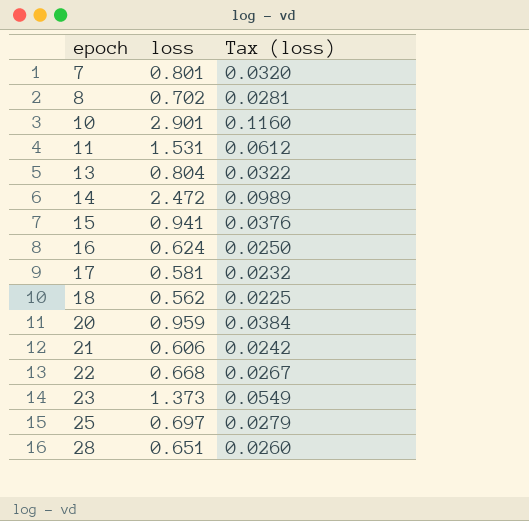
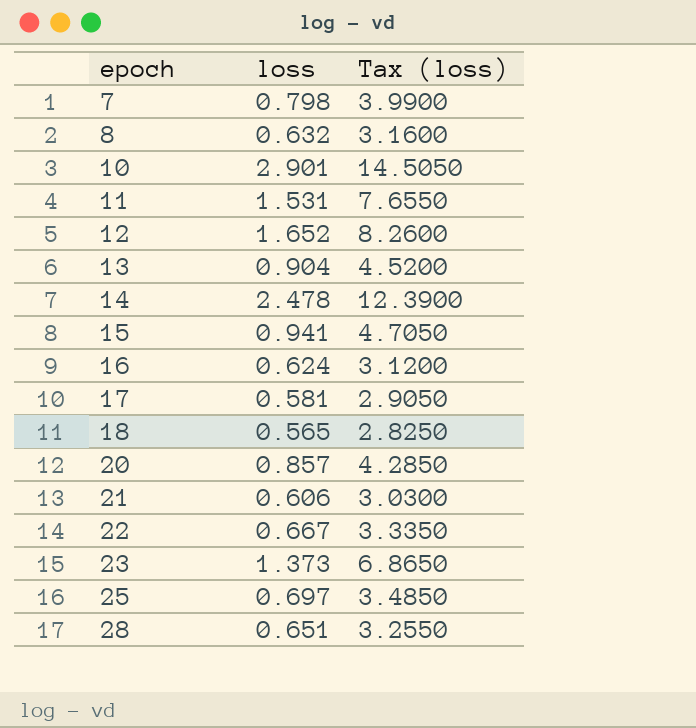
column Tax (loss) | formula: [loss] * 0.04 -> [loss] * 5
7 | loss: 0.801 -> 0.798
8 | loss: 0.702 -> 0.632
row 12: none -> 1.652 | 8.2600
13 | loss: 0.804 -> 0.904
14 | loss: 2.472 -> 2.478
18 | loss: 0.562 -> 0.565
20 | loss: 0.959 -> 0.857
22 | loss: 0.668 -> 0.667

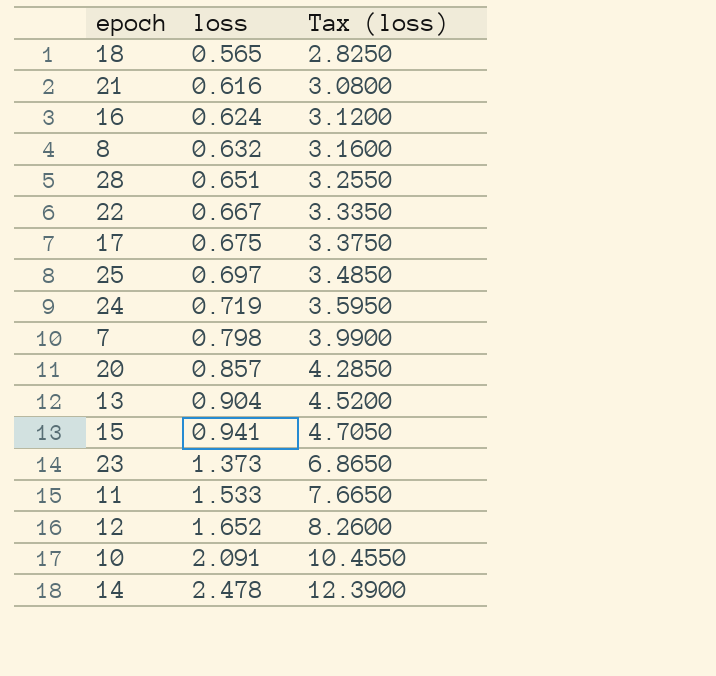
row order: epoch ascending -> loss ascending
21 | loss: 0.606 -> 0.616
21 | Tax (loss): 3.0300 -> 3.0800
17 | loss: 0.581 -> 0.675
17 | Tax (loss): 2.9050 -> 3.3750
row 24: none -> 0.719 | 3.5950
11 | loss: 1.531 -> 1.533
11 | Tax (loss): 7.6550 -> 7.6650
10 | loss: 2.901 -> 2.091
10 | Tax (loss): 14.5050 -> 10.4550

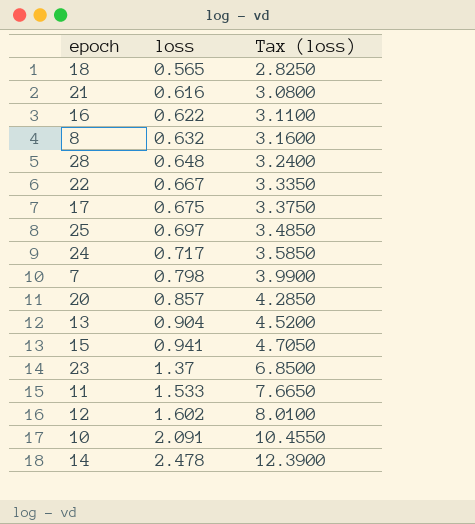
16 | loss: 0.624 -> 0.622
16 | Tax (loss): 3.1200 -> 3.1100
28 | loss: 0.651 -> 0.648
28 | Tax (loss): 3.2550 -> 3.2400
24 | loss: 0.719 -> 0.717
24 | Tax (loss): 3.5950 -> 3.5850
23 | loss: 1.373 -> 1.37
23 | Tax (loss): 6.8650 -> 6.8500
12 | loss: 1.652 -> 1.602
12 | Tax (loss): 8.2600 -> 8.0100

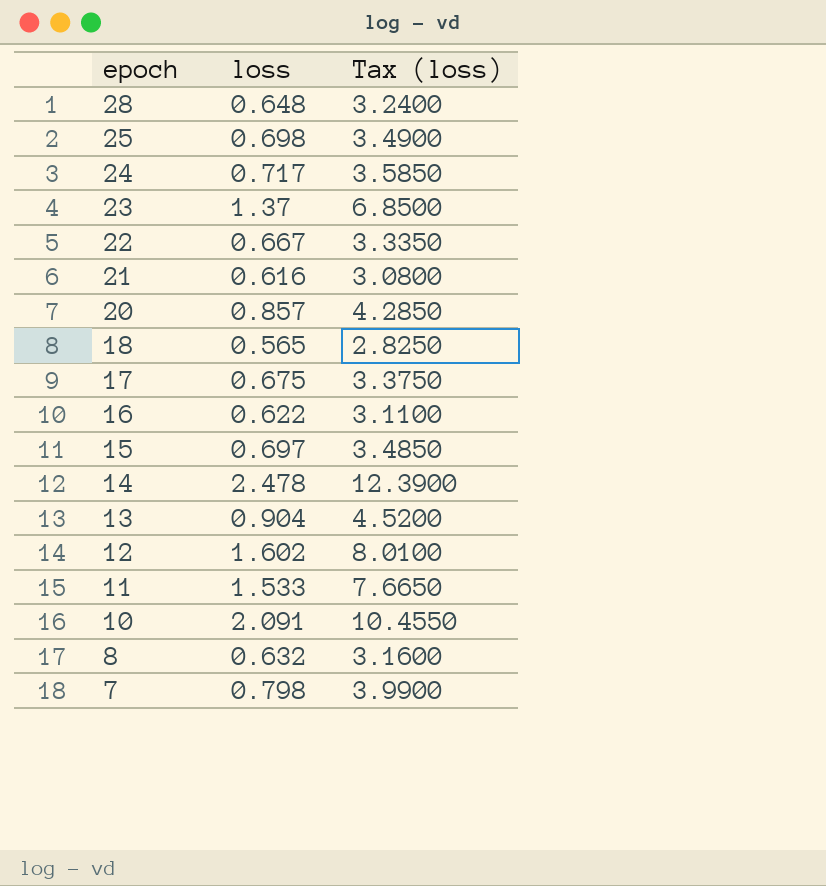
row order: loss ascending -> epoch descending
25 | loss: 0.697 -> 0.698
25 | Tax (loss): 3.4850 -> 3.4900
15 | loss: 0.941 -> 0.697
15 | Tax (loss): 4.7050 -> 3.4850

